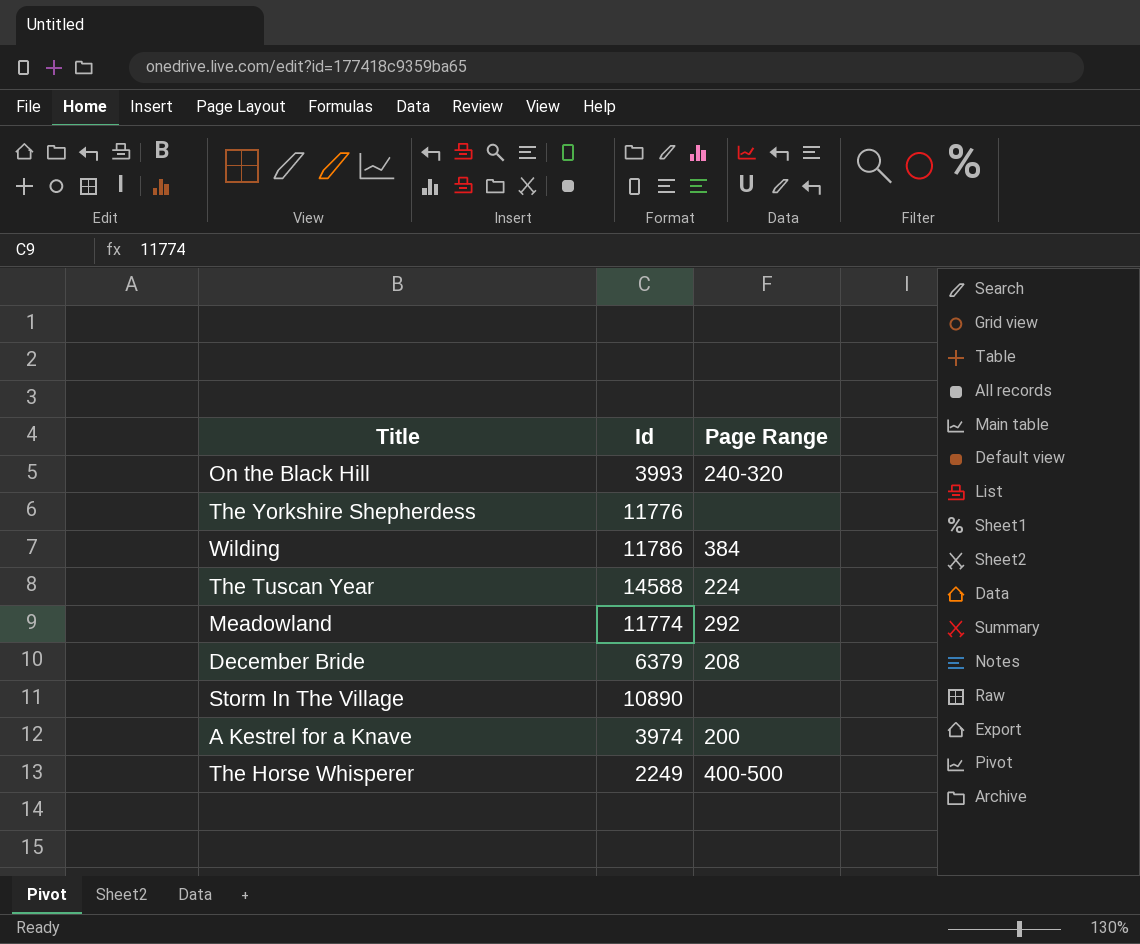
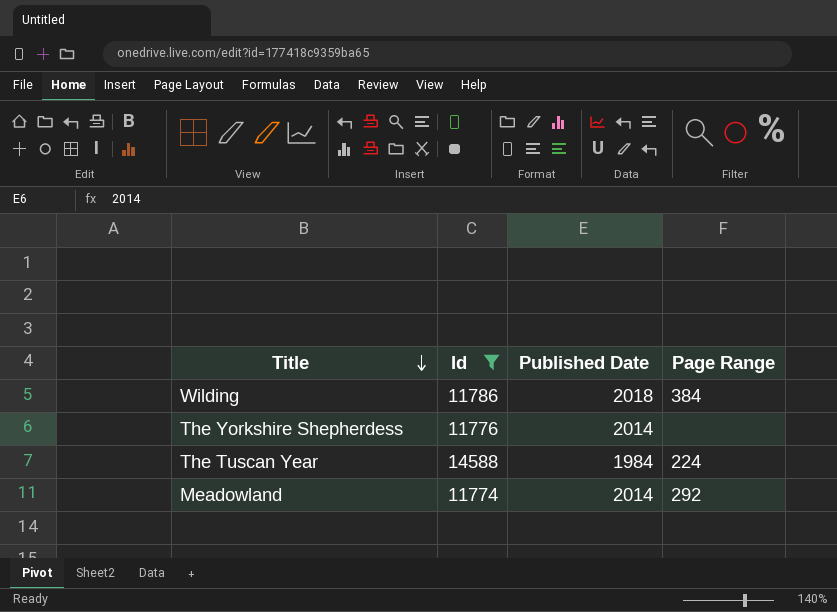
filter: none -> Id >= 11774
row order: none -> Title descending
column Published Date | position: none -> 3

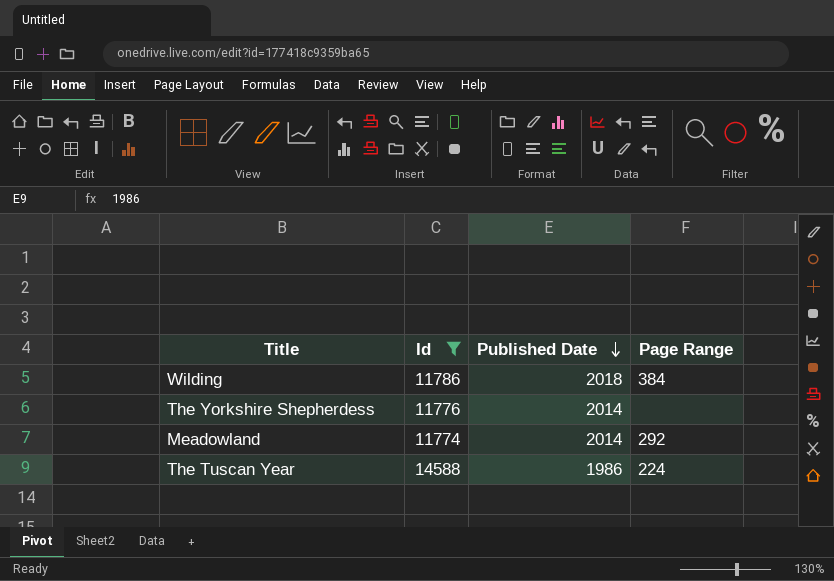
row order: Title descending -> Published Date descending
The Tuscan Year | Published Date: 1984 -> 1986

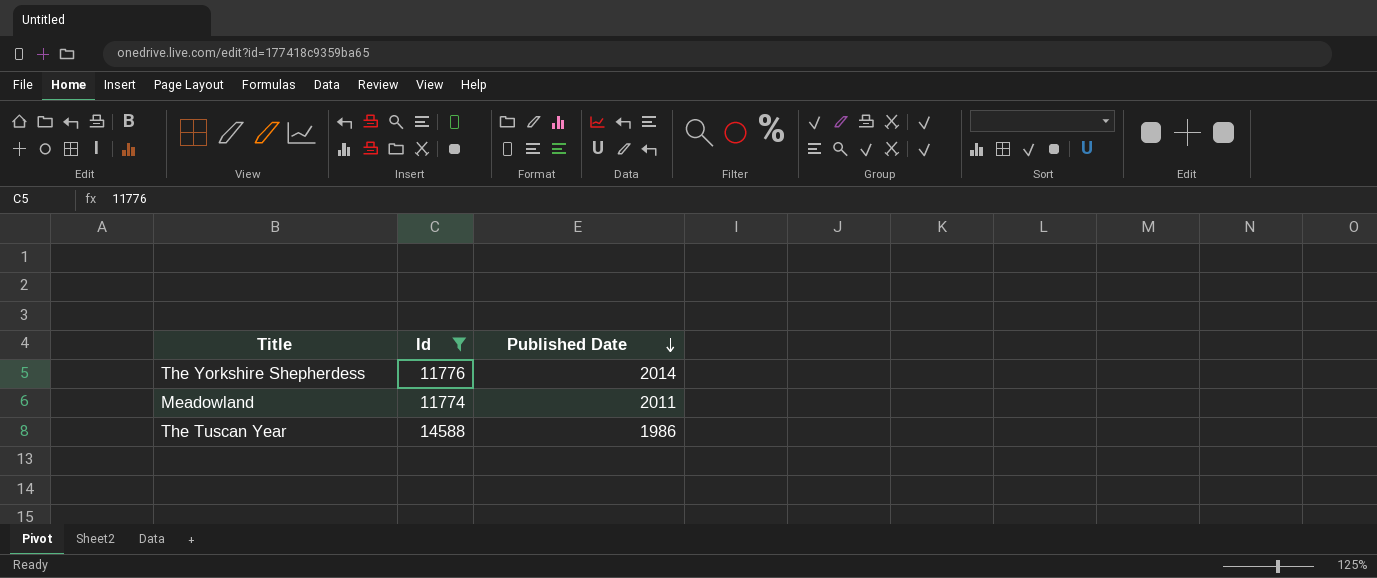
column Page Range | position: 4 -> none
row Wilding: 11786 | 2018 | 384 -> none
Meadowland | Published Date: 2014 -> 2011

